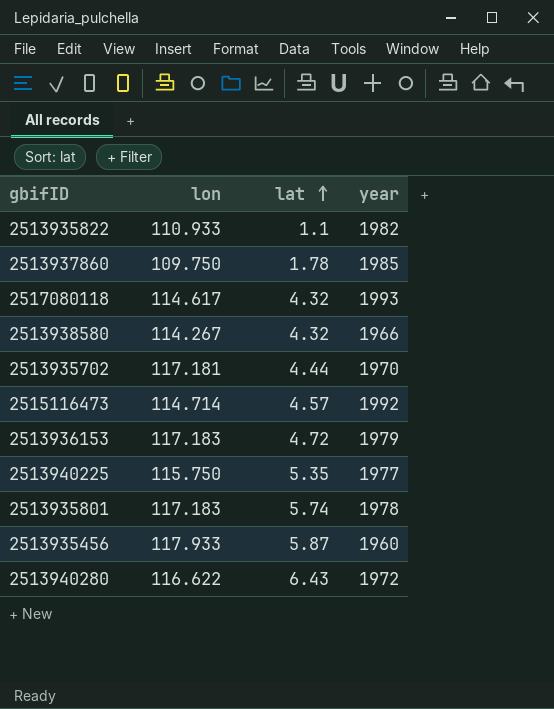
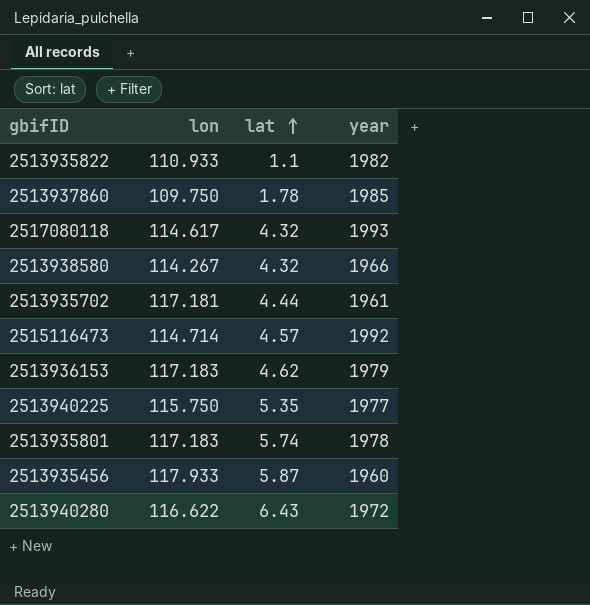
2513935702 | year: 1970 -> 1961
2513936153 | lat: 4.72 -> 4.62

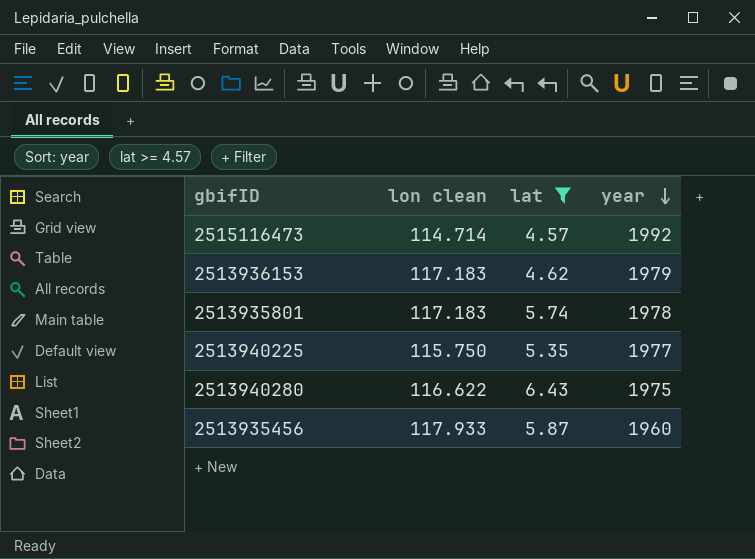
filter: none -> lat >= 4.57
row order: lat ascending -> year descending
column name: lon -> lon clean
2513940280 | year: 1972 -> 1975

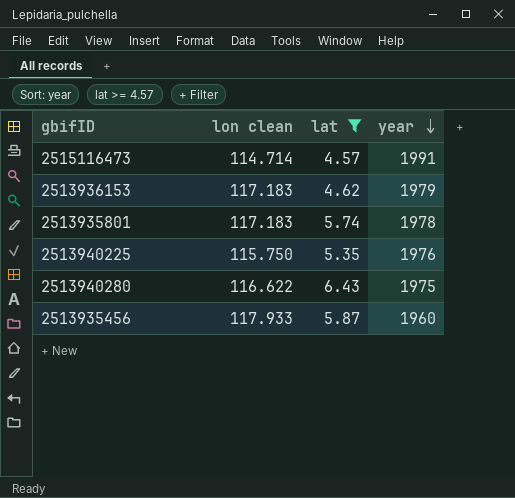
2515116473 | year: 1992 -> 1991
2513940225 | year: 1977 -> 1976

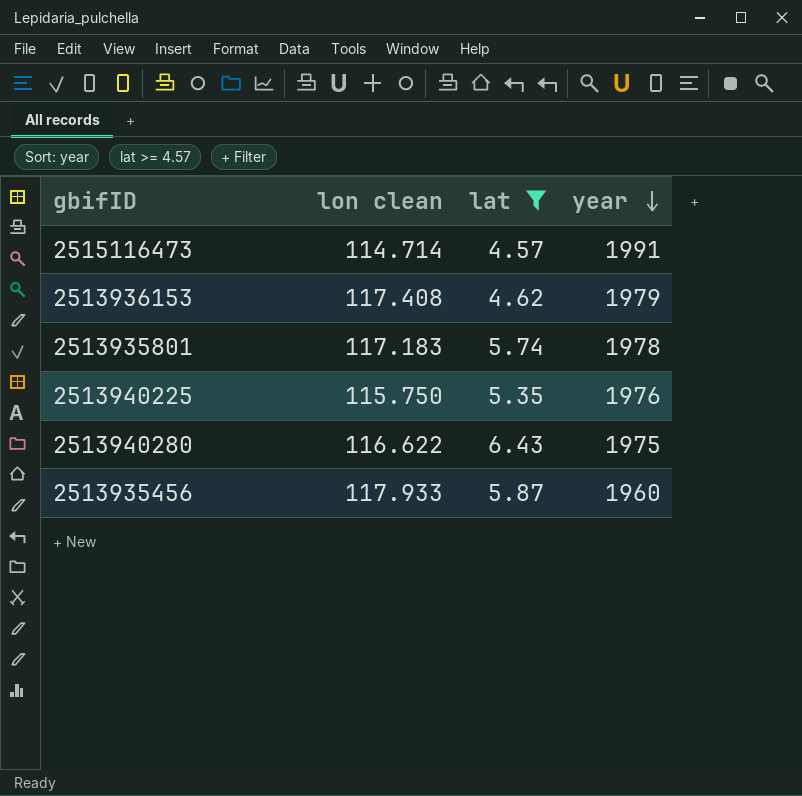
2513936153 | lon clean: 117.183 -> 117.408

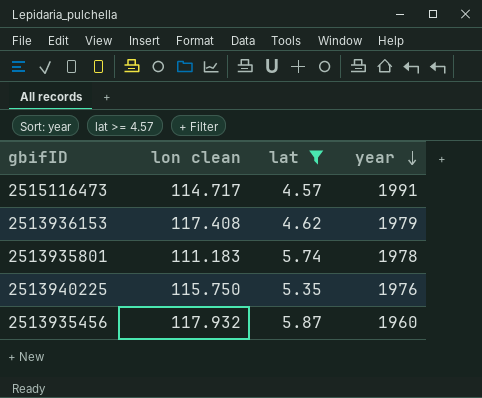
row 2513940280: 116.622 | 6.43 | 1975 -> none
2515116473 | lon clean: 114.714 -> 114.717
2513935801 | lon clean: 117.183 -> 111.183
2513935456 | lon clean: 117.933 -> 117.932

